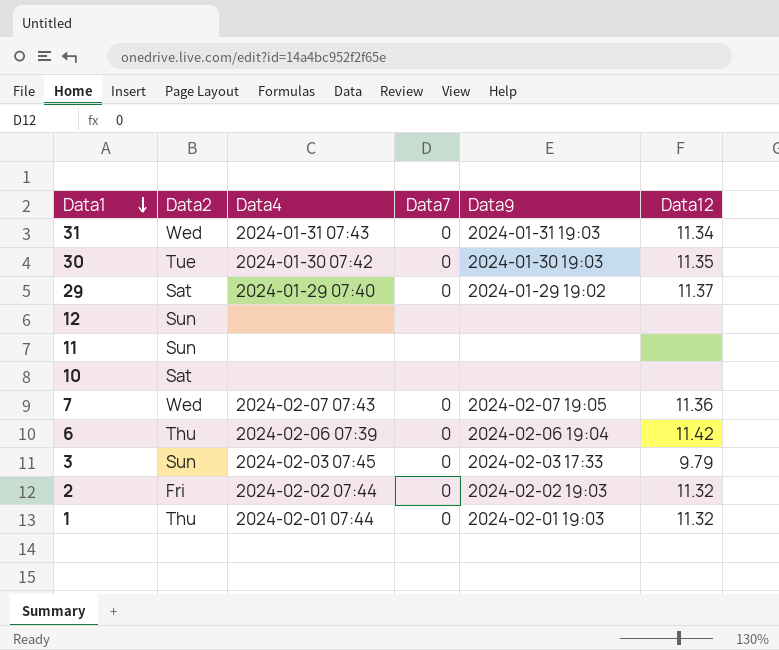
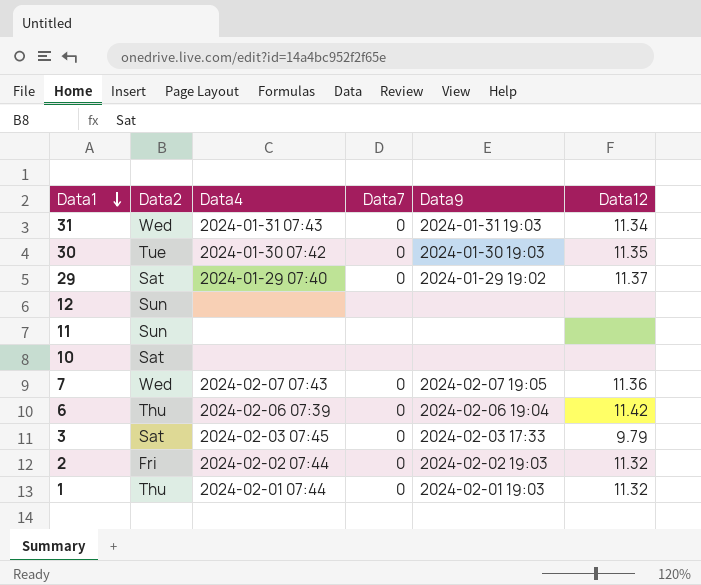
3 | Data2: Sun -> Sat

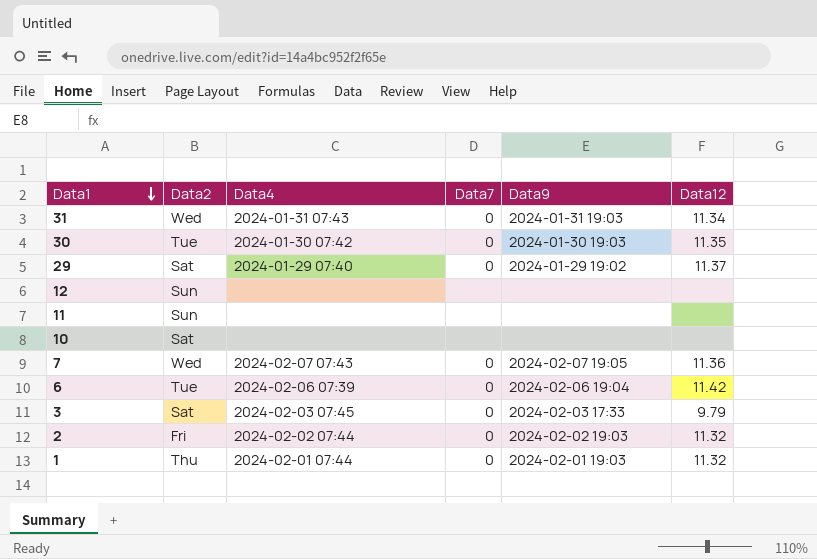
6 | Data2: Thu -> Tue

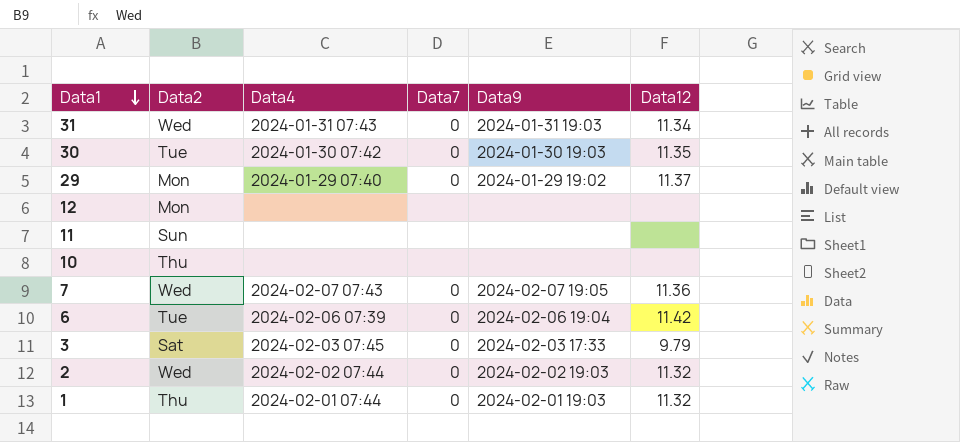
29 | Data2: Sat -> Mon
12 | Data2: Sun -> Mon
10 | Data2: Sat -> Thu
2 | Data2: Fri -> Wed

